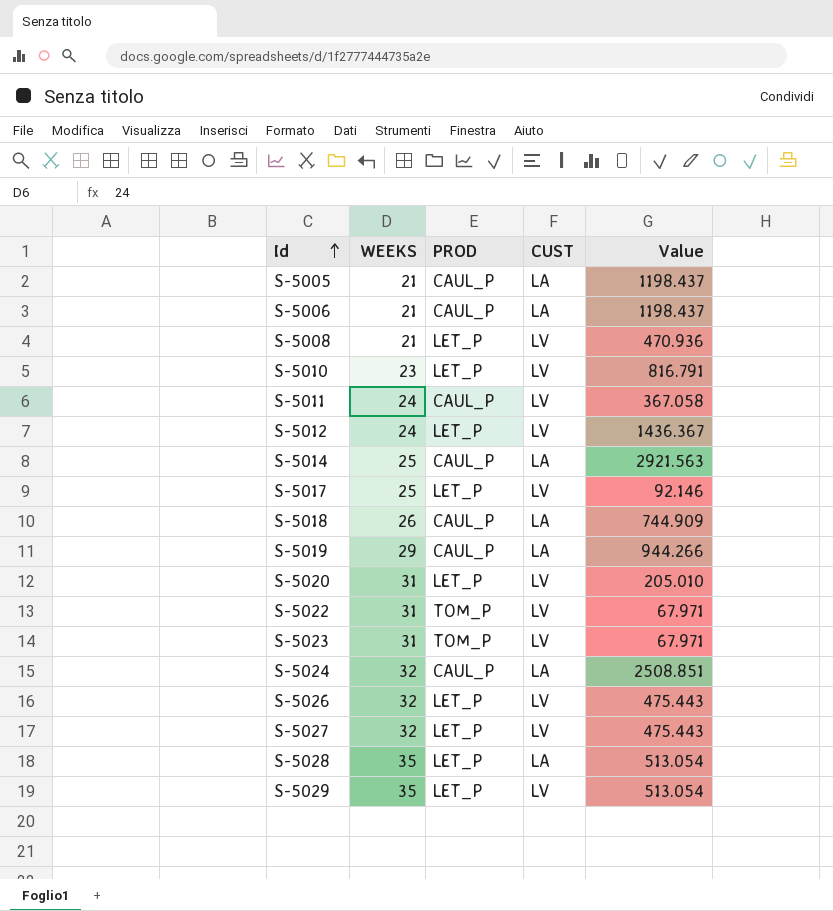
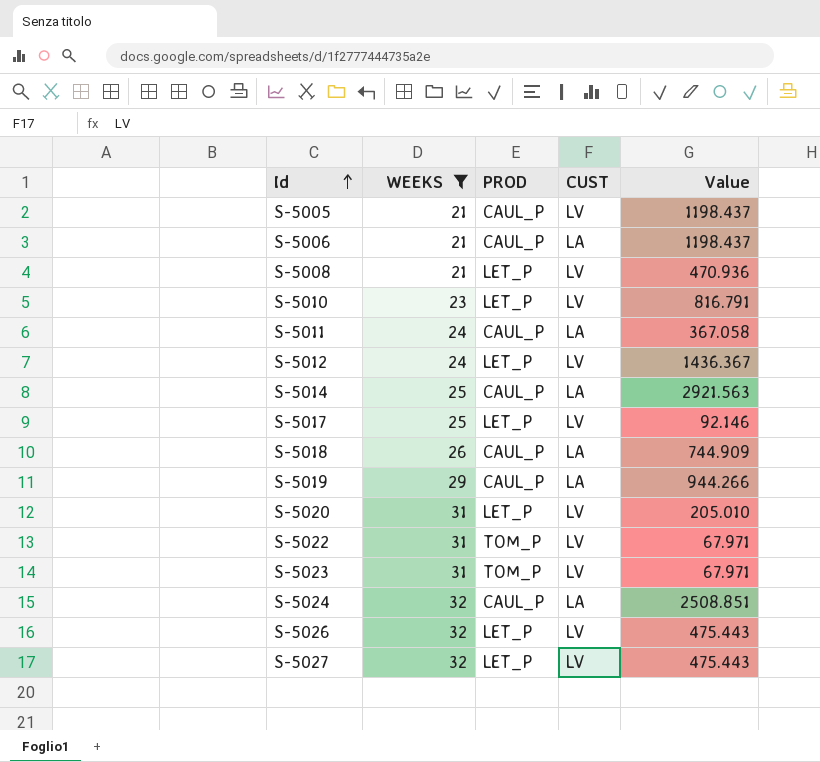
filter: none -> WEEKS != 35
S-5005 | CUST: LA -> LV
S-5011 | CUST: LV -> LA

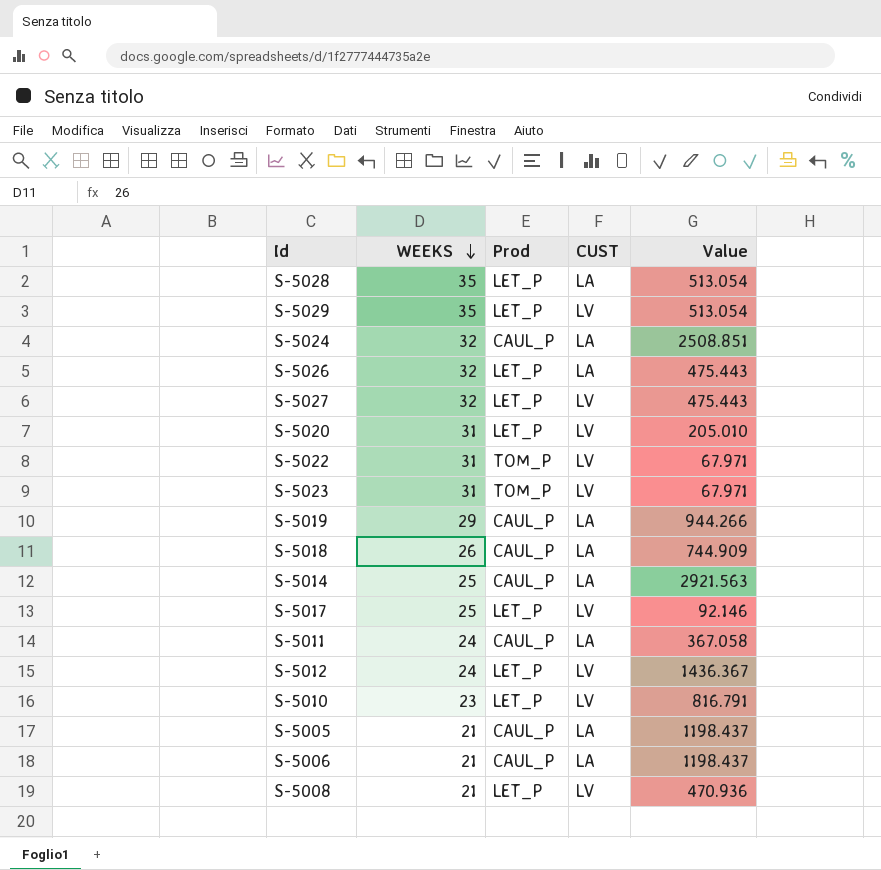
filter: WEEKS != 35 -> none
row order: Id ascending -> WEEKS descending
column name: PROD -> Prod
S-5026 | CUST: LV -> LA
S-5005 | CUST: LV -> LA

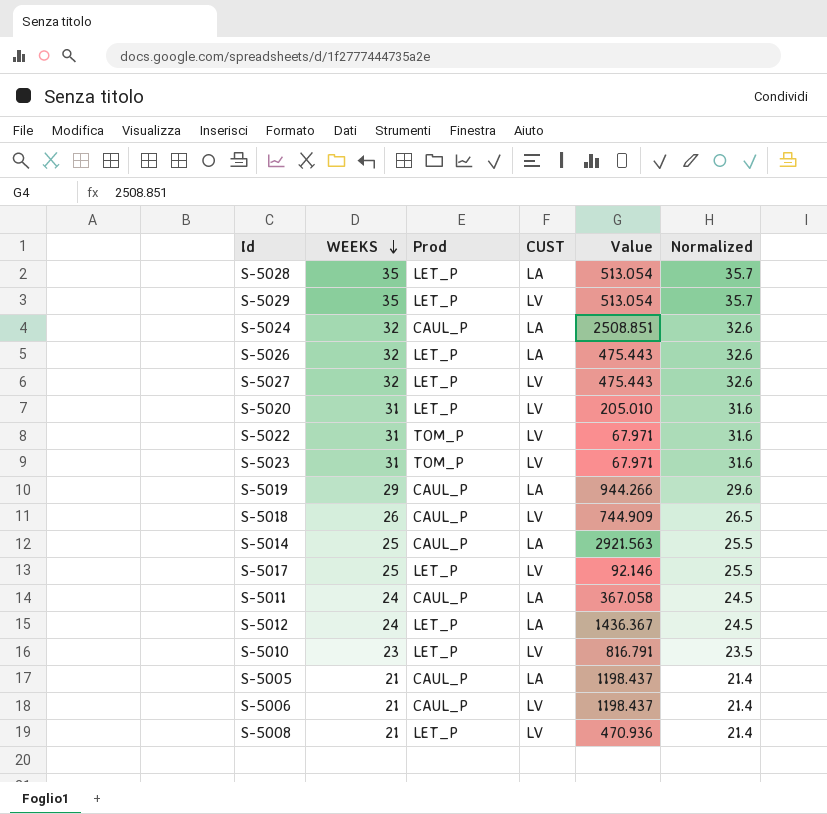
column Normalized | formula: none -> [WEEKS] * 1.02
S-5018 | CUST: LA -> LV
S-5012 | CUST: LV -> LA
S-5006 | CUST: LA -> LV

